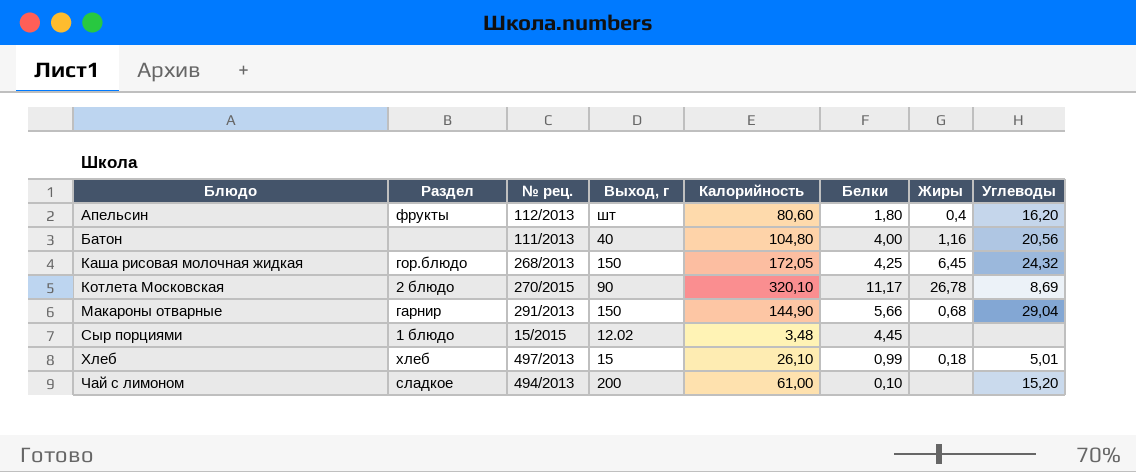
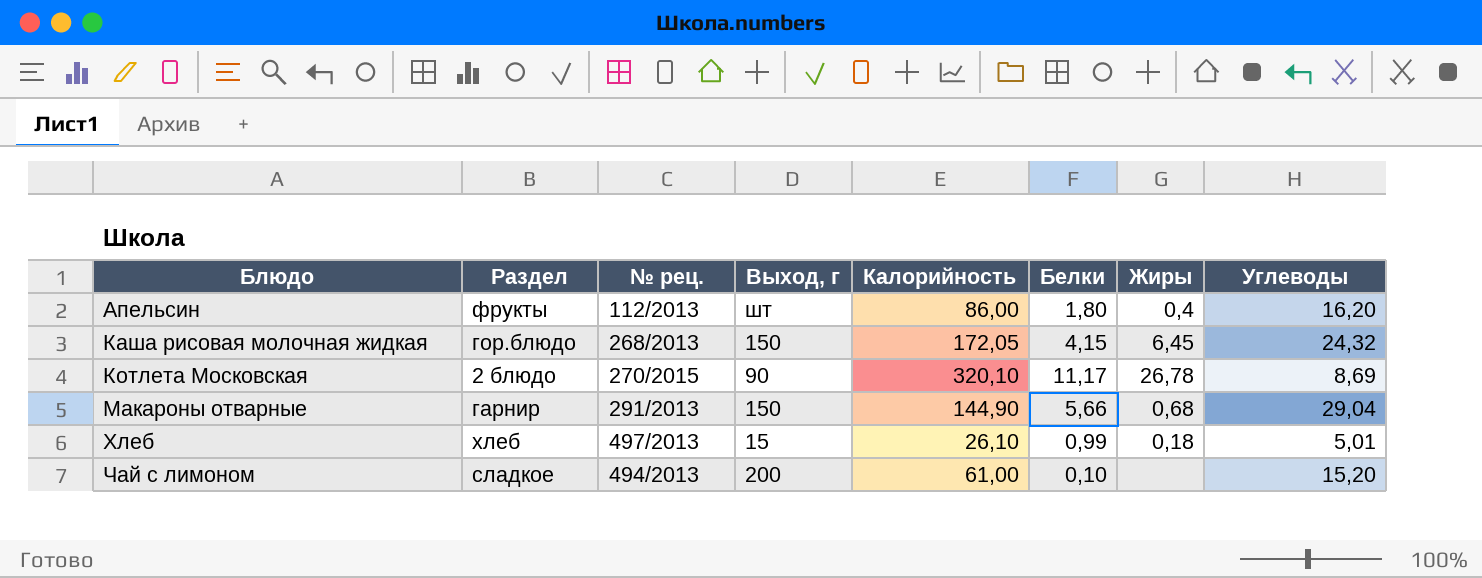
row Батон: none | 111/2013 | 40 | 104,80 | 4,00 | 1,16 | 20,56 -> none
row Сыр порциями: 1 блюдо | 15/2015 | 12.02 | 3,48 | 4,45 | none | none -> none
Апельсин | Калорийность: 80,60 -> 86,00
Каша рисовая молочная жидкая | Белки: 4,25 -> 4,15

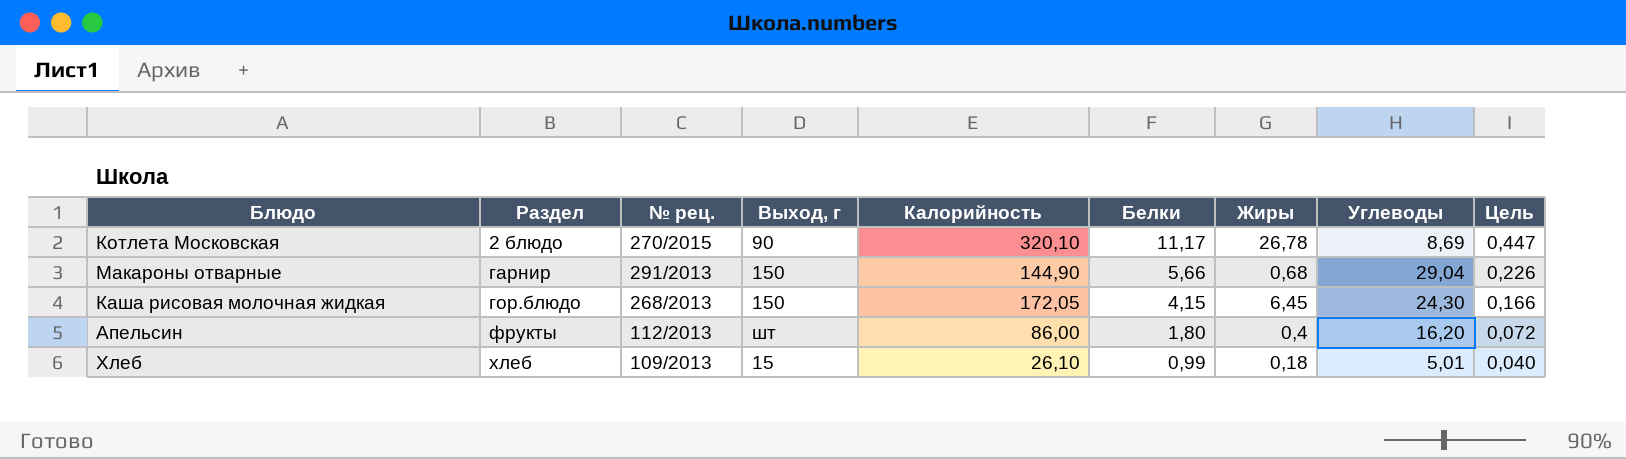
row order: Блюдо ascending -> Раздел ascending
column Цель | formula: none -> [Белки] * 0,04
row Чай с лимоном: сладкое | 494/2013 | 200 | 61,00 | 0,10 | none | 15,20 -> none
Каша рисовая молочная жидкая | Углеводы: 24,32 -> 24,30
Хлеб | № рец.: 497/2013 -> 109/2013

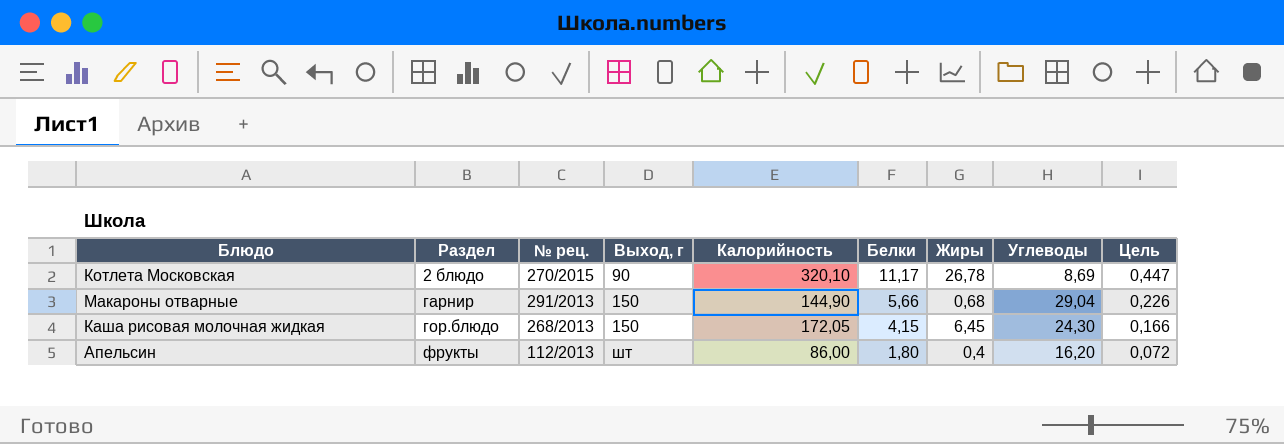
row Хлеб: хлеб | 109/2013 | 15 | 26,10 | 0,99 | 0,18 | 5,01 | 0,040 -> none

